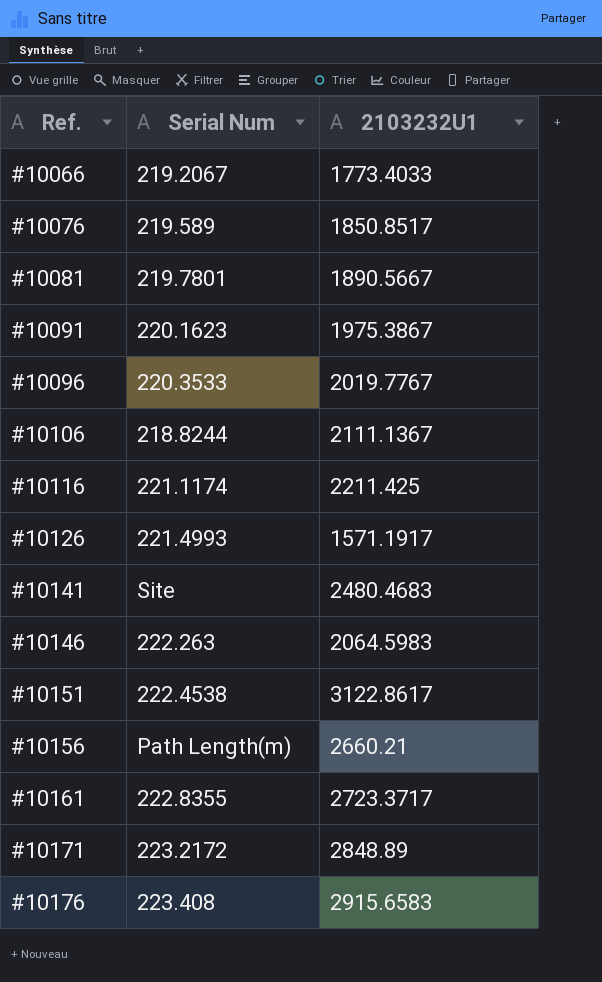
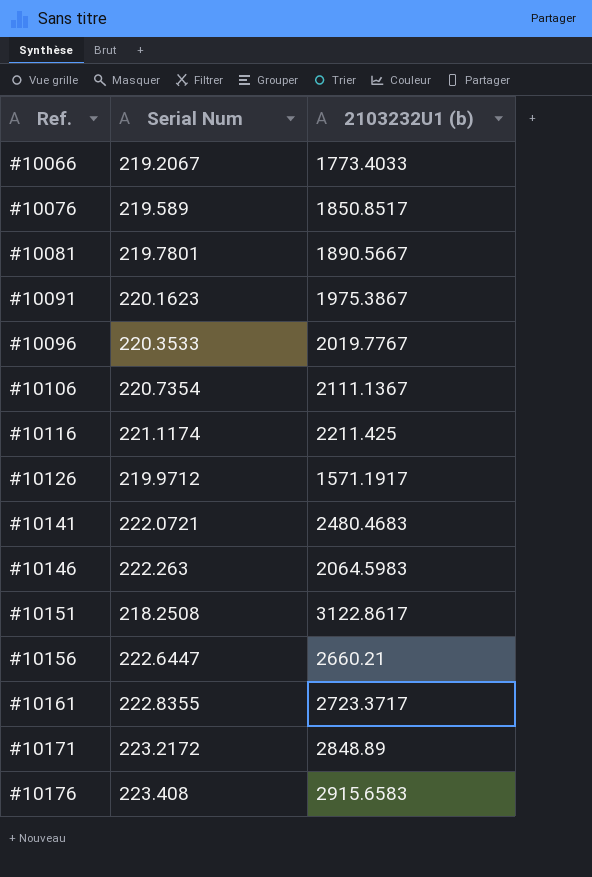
column name: 2103232U1 -> 2103232U1 (b)
#10106 | Serial Num: 218.8244 -> 220.7354
#10126 | Serial Num: 221.4993 -> 219.9712
#10141 | Serial Num: Site -> 222.0721
#10151 | Serial Num: 222.4538 -> 218.2508
#10156 | Serial Num: Path Length(m) -> 222.6447

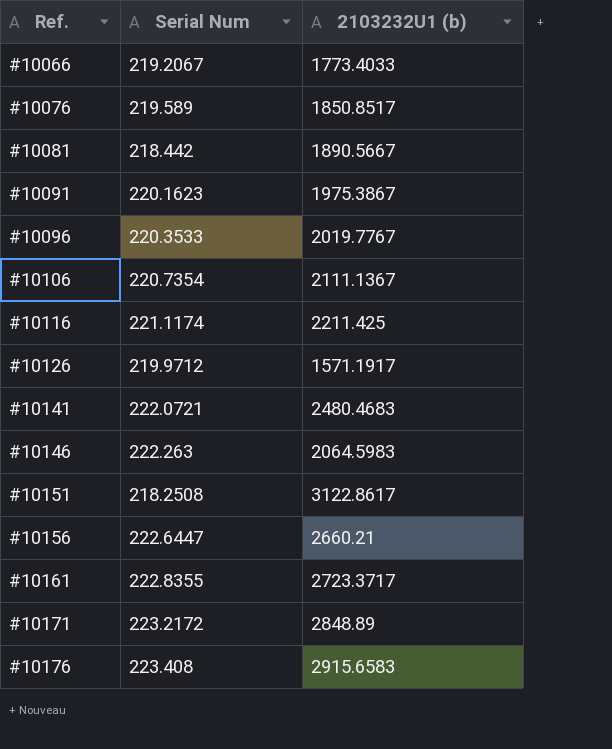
#10081 | Serial Num: 219.7801 -> 218.442

